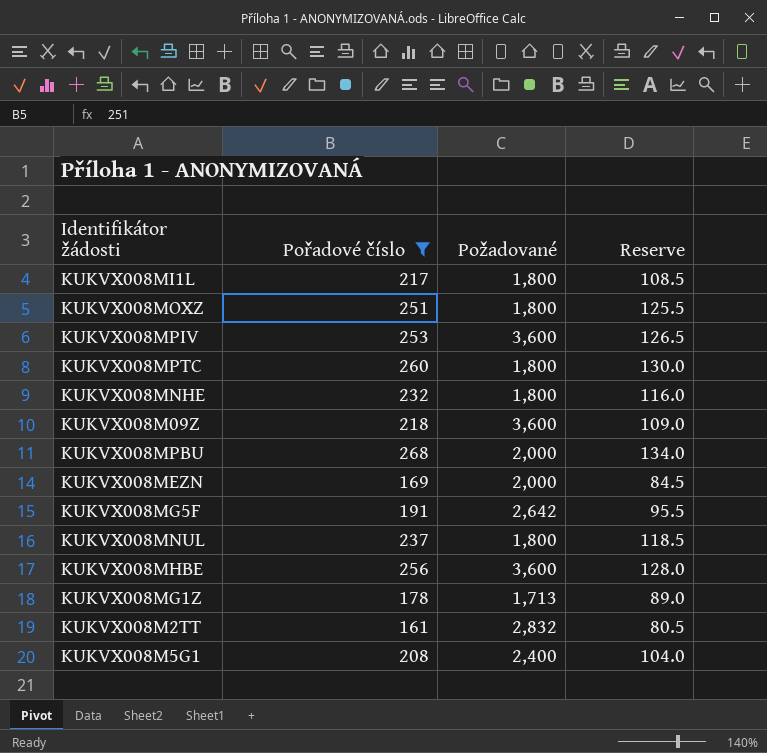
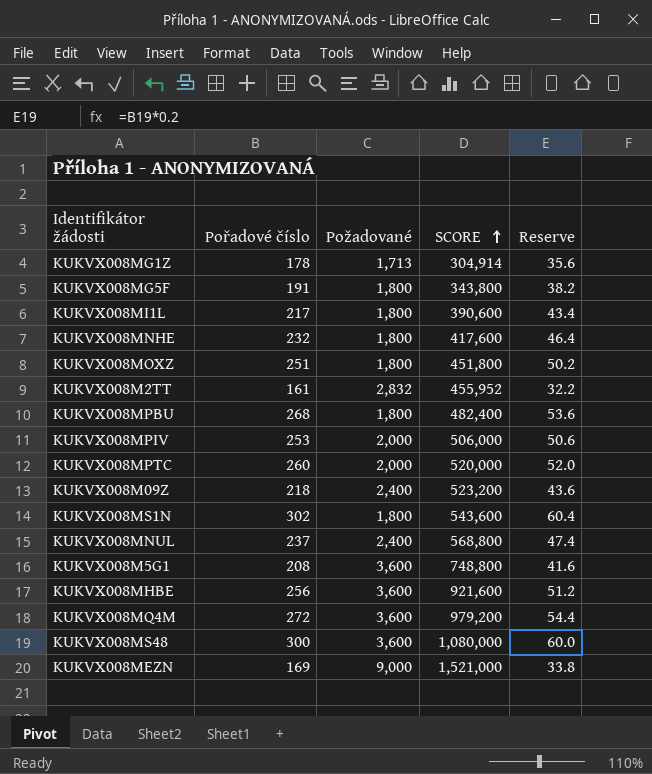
filter: Pořadové číslo <= 268 -> none
row order: none -> SCORE ascending
column SCORE | formula: none -> [Pořadové číslo] * [Požadované]
column Reserve | formula: [Pořadové číslo] * 0.5 -> [Pořadové číslo] * 0.2
KUKVX008MG5F | Požadované: 2,642 -> 1,800
KUKVX008MPBU | Požadované: 2,000 -> 1,800
KUKVX008MPIV | Požadované: 3,600 -> 2,000
KUKVX008MPTC | Požadované: 1,800 -> 2,000
KUKVX008M09Z | Požadované: 3,600 -> 2,400
KUKVX008MNUL | Požadované: 1,800 -> 2,400
KUKVX008M5G1 | Požadované: 2,400 -> 3,600
KUKVX008MEZN | Požadované: 2,000 -> 9,000

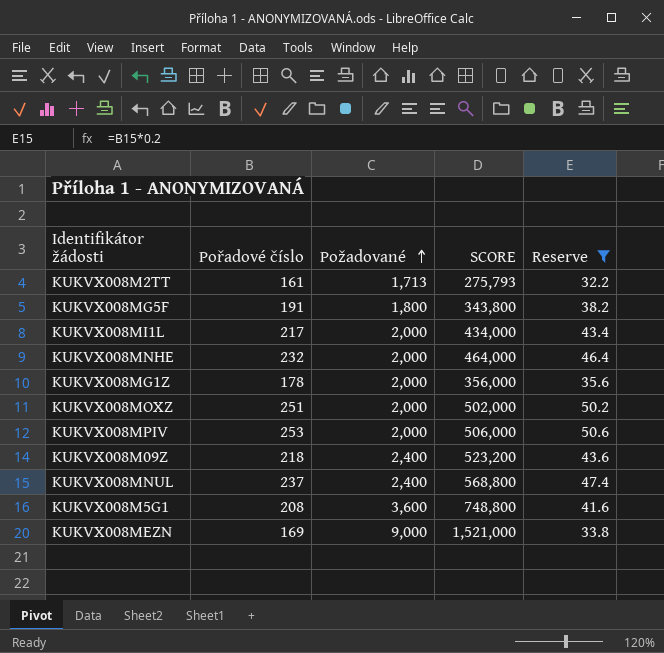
filter: none -> Reserve <= 50.6
row order: SCORE ascending -> Požadované ascending
KUKVX008M2TT | Požadované: 2,832 -> 1,713
KUKVX008M2TT | SCORE: 455,952 -> 275,793
KUKVX008MI1L | Požadované: 1,800 -> 2,000
KUKVX008MI1L | SCORE: 390,600 -> 434,000
KUKVX008MNHE | Požadované: 1,800 -> 2,000
KUKVX008MNHE | SCORE: 417,600 -> 464,000
KUKVX008MG1Z | Požadované: 1,713 -> 2,000
KUKVX008MG1Z | SCORE: 304,914 -> 356,000
KUKVX008MOXZ | Požadované: 1,800 -> 2,000
KUKVX008MOXZ | SCORE: 451,800 -> 502,000

